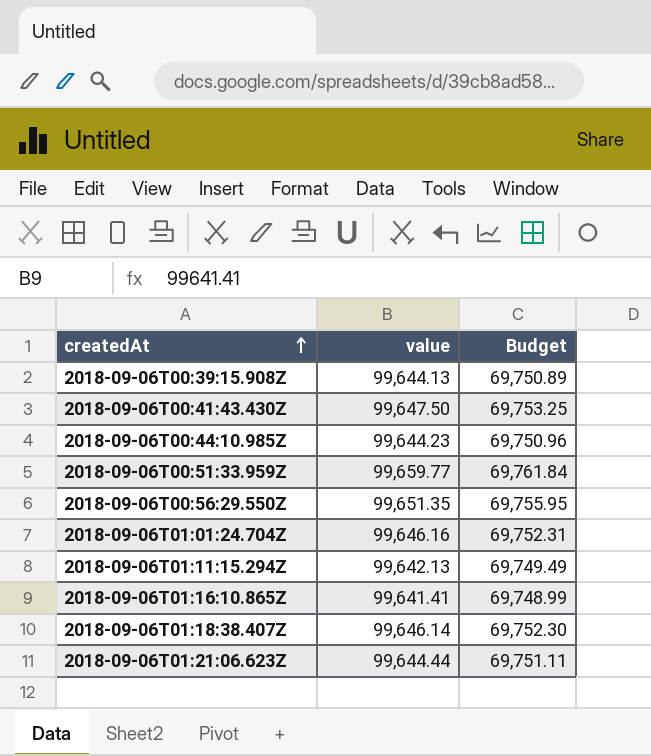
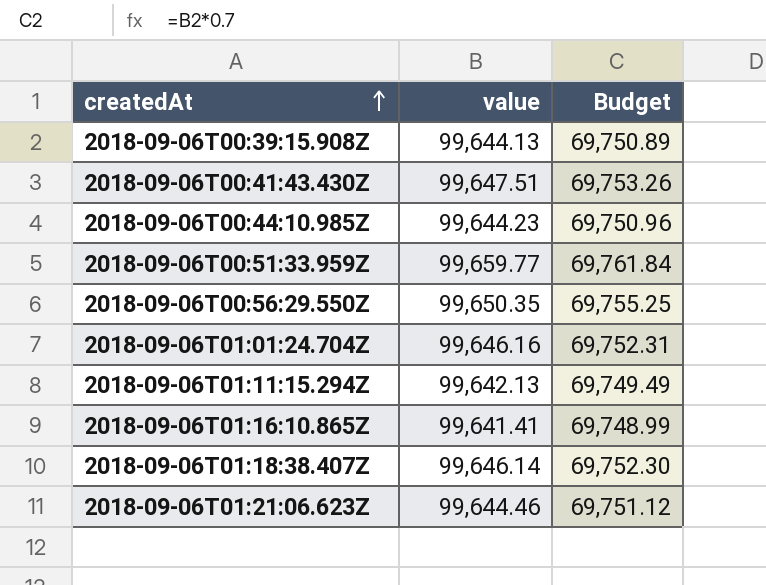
2018-09-06T00:41:43.430Z | value: 99,647.50 -> 99,647.51
2018-09-06T00:41:43.430Z | Budget: 69,753.25 -> 69,753.26
2018-09-06T00:56:29.550Z | value: 99,651.35 -> 99,650.35
2018-09-06T00:56:29.550Z | Budget: 69,755.95 -> 69,755.25
2018-09-06T01:21:06.623Z | value: 99,644.44 -> 99,644.46
2018-09-06T01:21:06.623Z | Budget: 69,751.11 -> 69,751.12

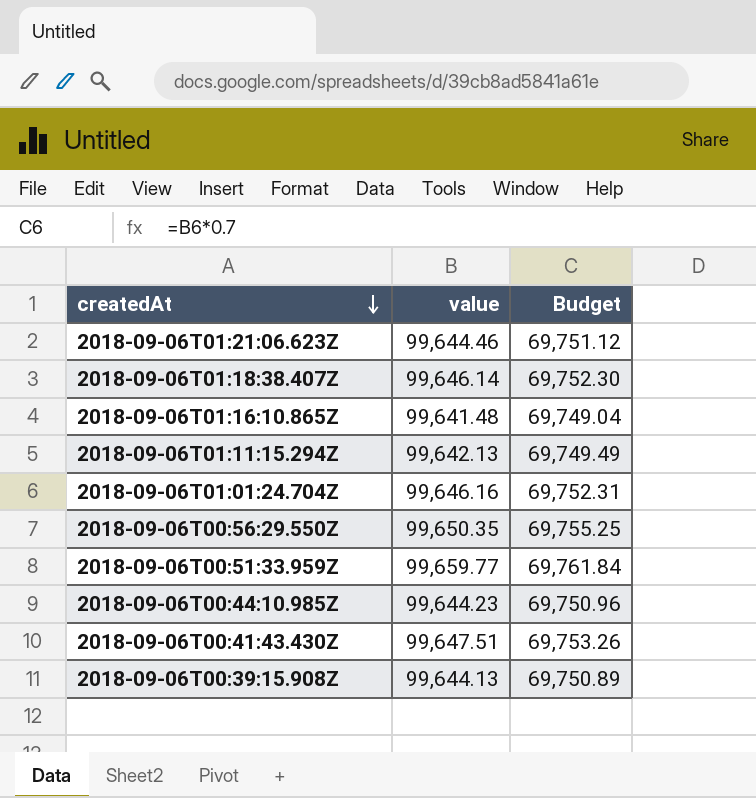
row order: createdAt ascending -> createdAt descending
2018-09-06T01:16:10.865Z | value: 99,641.41 -> 99,641.48
2018-09-06T01:16:10.865Z | Budget: 69,748.99 -> 69,749.04

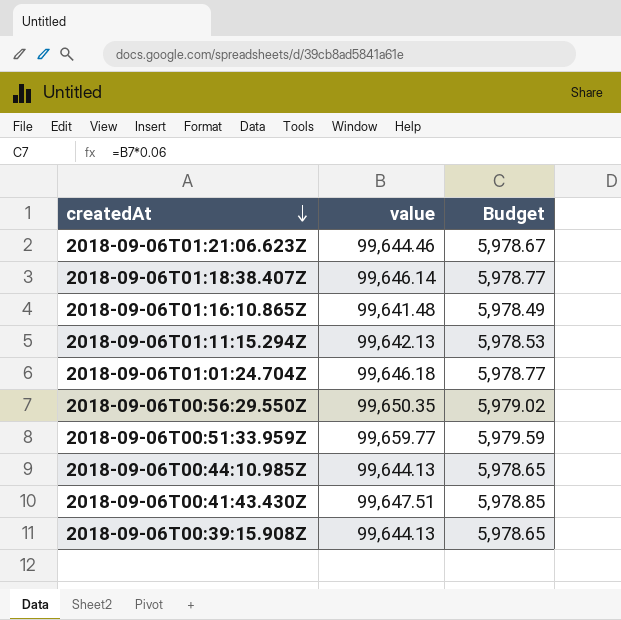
column Budget | formula: [value] * 0.7 -> [value] * 0.06
2018-09-06T01:01:24.704Z | value: 99,646.16 -> 99,646.18
2018-09-06T00:44:10.985Z | value: 99,644.23 -> 99,644.13

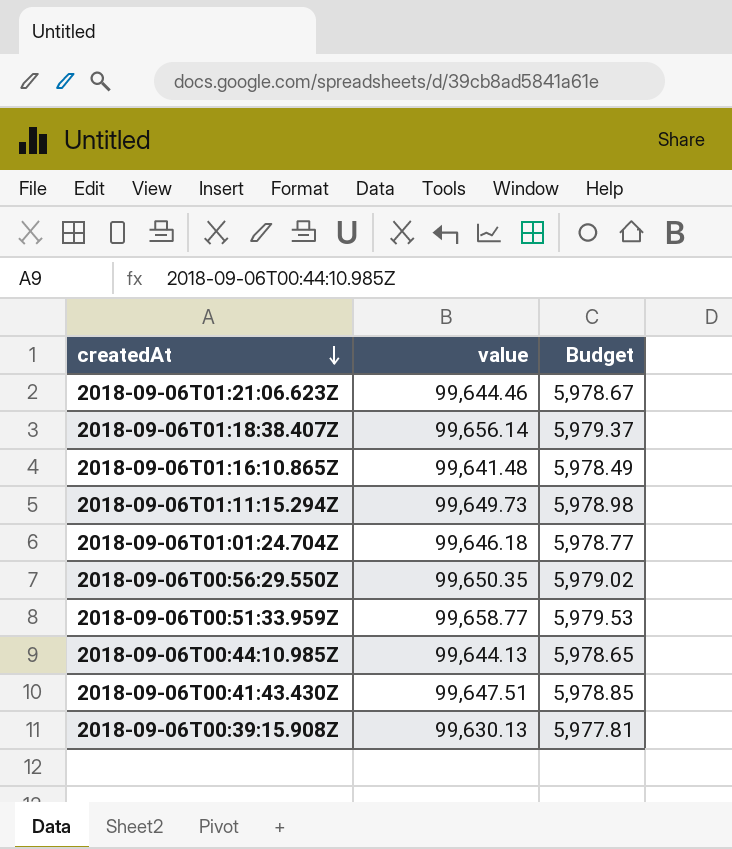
2018-09-06T01:18:38.407Z | value: 99,646.14 -> 99,656.14
2018-09-06T01:18:38.407Z | Budget: 5,978.77 -> 5,979.37
2018-09-06T01:11:15.294Z | value: 99,642.13 -> 99,649.73
2018-09-06T01:11:15.294Z | Budget: 5,978.53 -> 5,978.98
2018-09-06T00:51:33.959Z | value: 99,659.77 -> 99,658.77
2018-09-06T00:51:33.959Z | Budget: 5,979.59 -> 5,979.53
2018-09-06T00:39:15.908Z | value: 99,644.13 -> 99,630.13
2018-09-06T00:39:15.908Z | Budget: 5,978.65 -> 5,977.81

